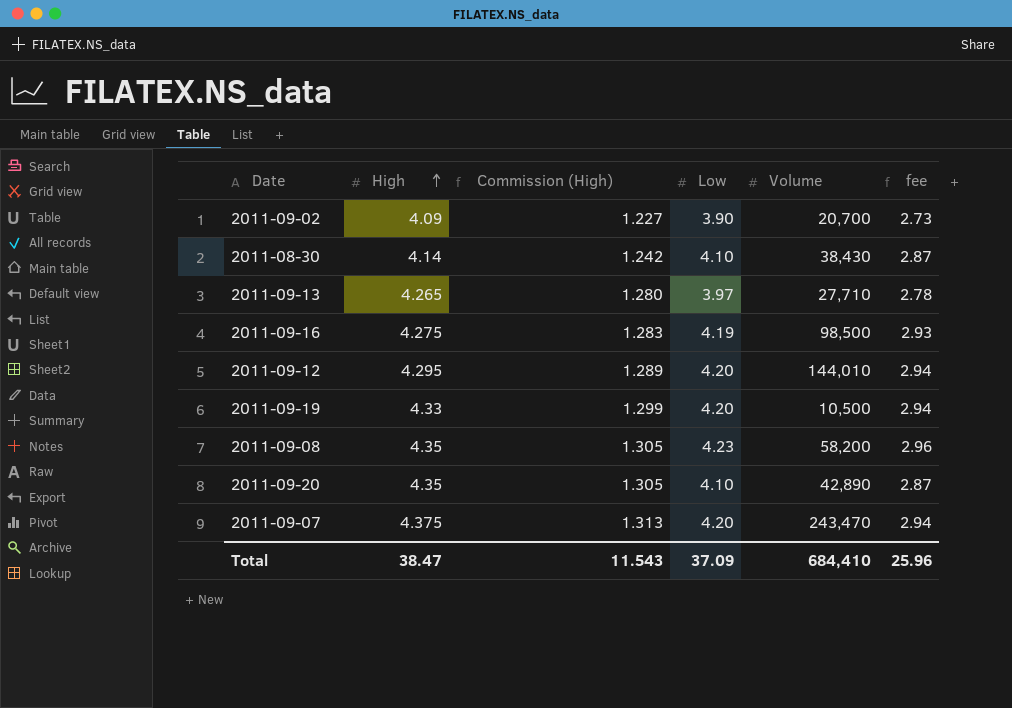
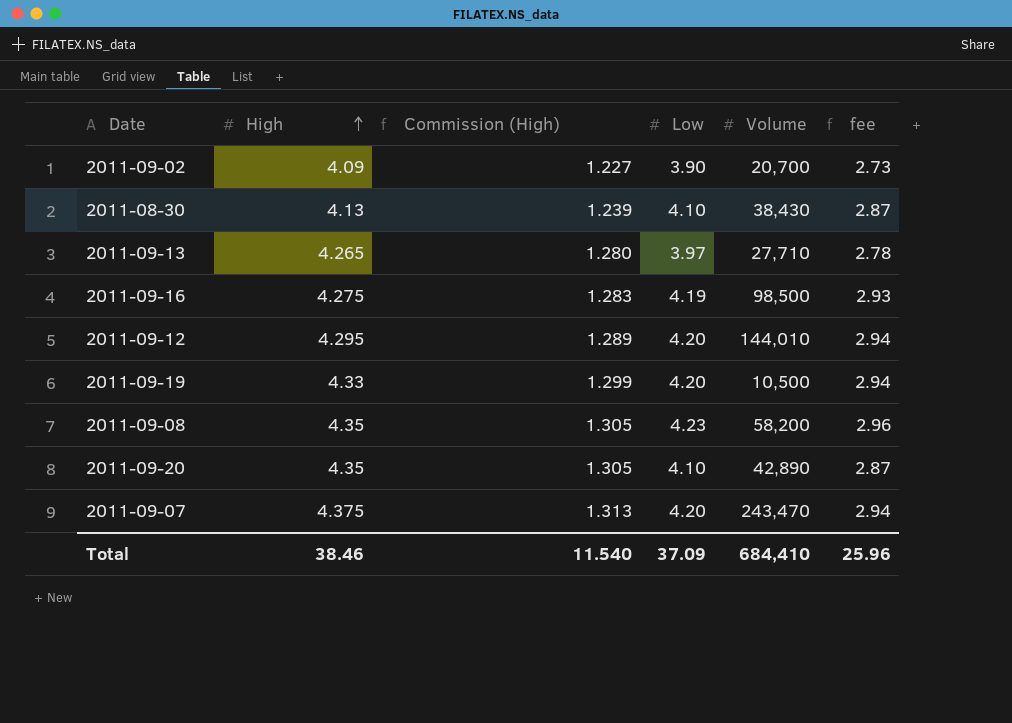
2011-08-30 | High: 4.14 -> 4.13
2011-08-30 | Commission (High): 1.242 -> 1.239
Total | High: 38.47 -> 38.46
Total | Commission (High): 11.543 -> 11.540

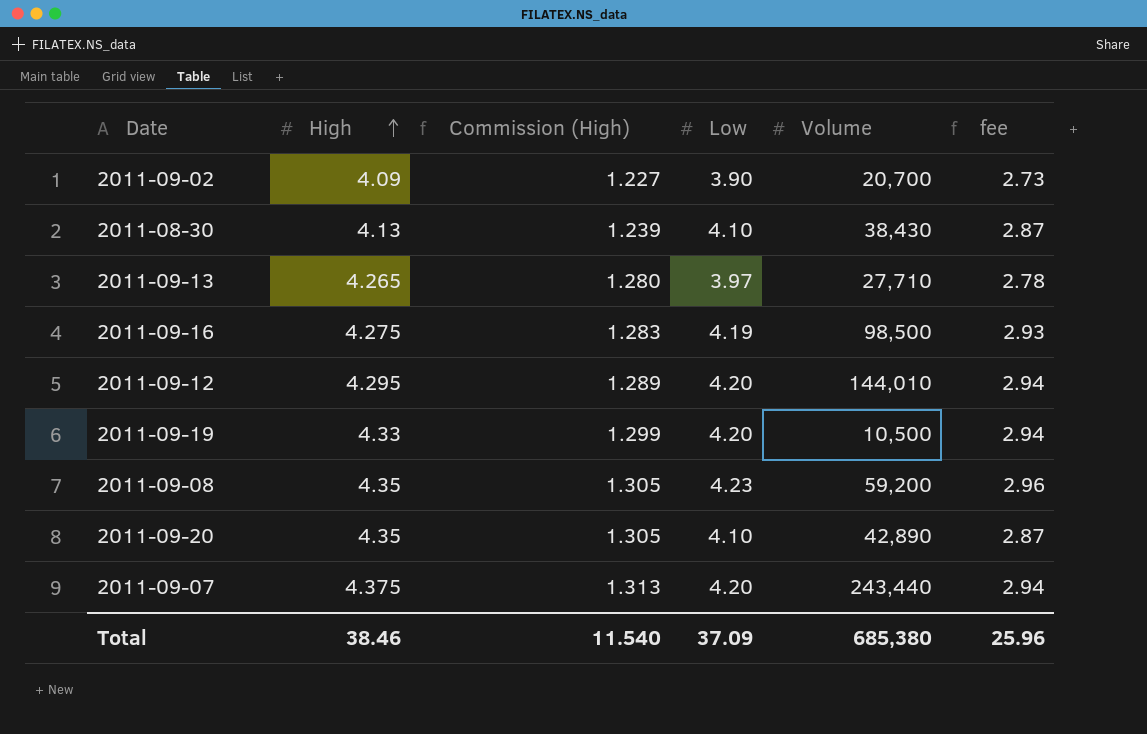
2011-09-08 | Volume: 58,200 -> 59,200
2011-09-07 | Volume: 243,470 -> 243,440
Total | Volume: 684,410 -> 685,380

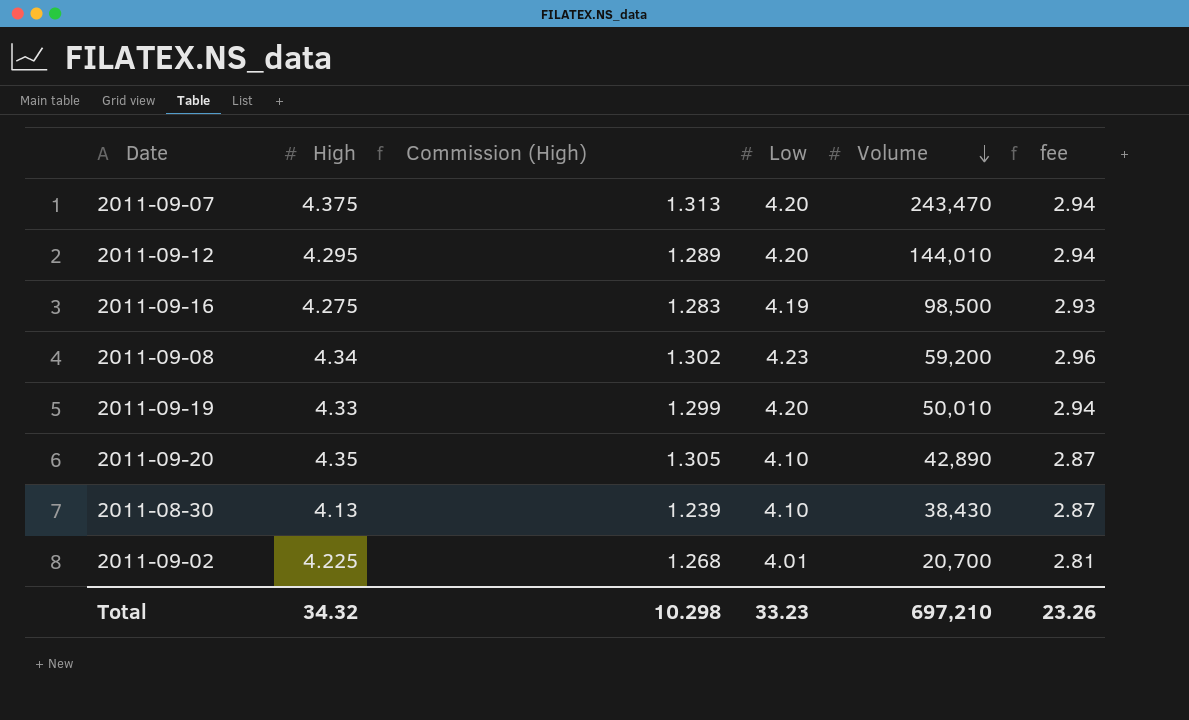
row order: High ascending -> Volume descending
row 2011-09-13: 4.265 | 1.280 | 3.97 | 27,710 | 2.78 -> none
2011-09-07 | Volume: 243,440 -> 243,470
2011-09-08 | High: 4.35 -> 4.34
2011-09-08 | Commission (High): 1.305 -> 1.302
2011-09-19 | Volume: 10,500 -> 50,010
2011-09-02 | High: 4.09 -> 4.225
2011-09-02 | Commission (High): 1.227 -> 1.268
2011-09-02 | Low: 3.90 -> 4.01
2011-09-02 | fee: 2.73 -> 2.81
Total | High: 38.46 -> 34.32
Total | Commission (High): 11.540 -> 10.298
Total | Low: 37.09 -> 33.23
Total | Volume: 685,380 -> 697,210
Total | fee: 25.96 -> 23.26

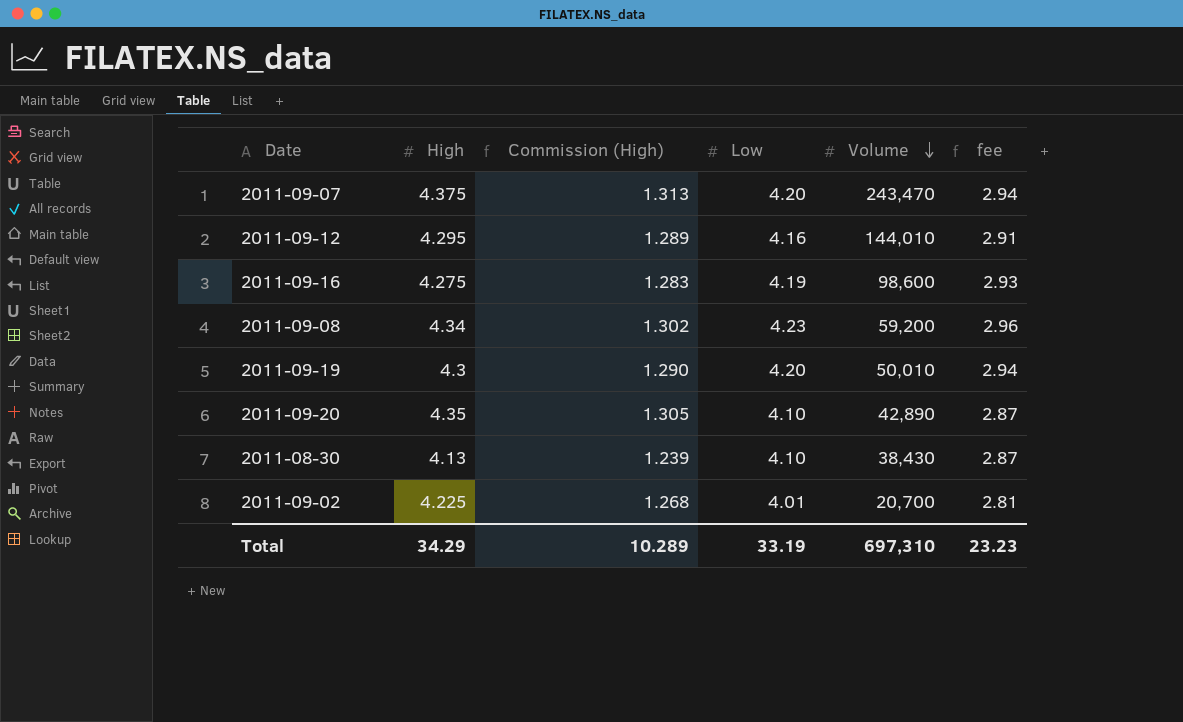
2011-09-12 | Low: 4.20 -> 4.16
2011-09-12 | fee: 2.94 -> 2.91
2011-09-16 | Volume: 98,500 -> 98,600
2011-09-19 | High: 4.33 -> 4.3
2011-09-19 | Commission (High): 1.299 -> 1.290
Total | High: 34.32 -> 34.29
Total | Commission (High): 10.298 -> 10.289
Total | Low: 33.23 -> 33.19
Total | Volume: 697,210 -> 697,310
Total | fee: 23.26 -> 23.23

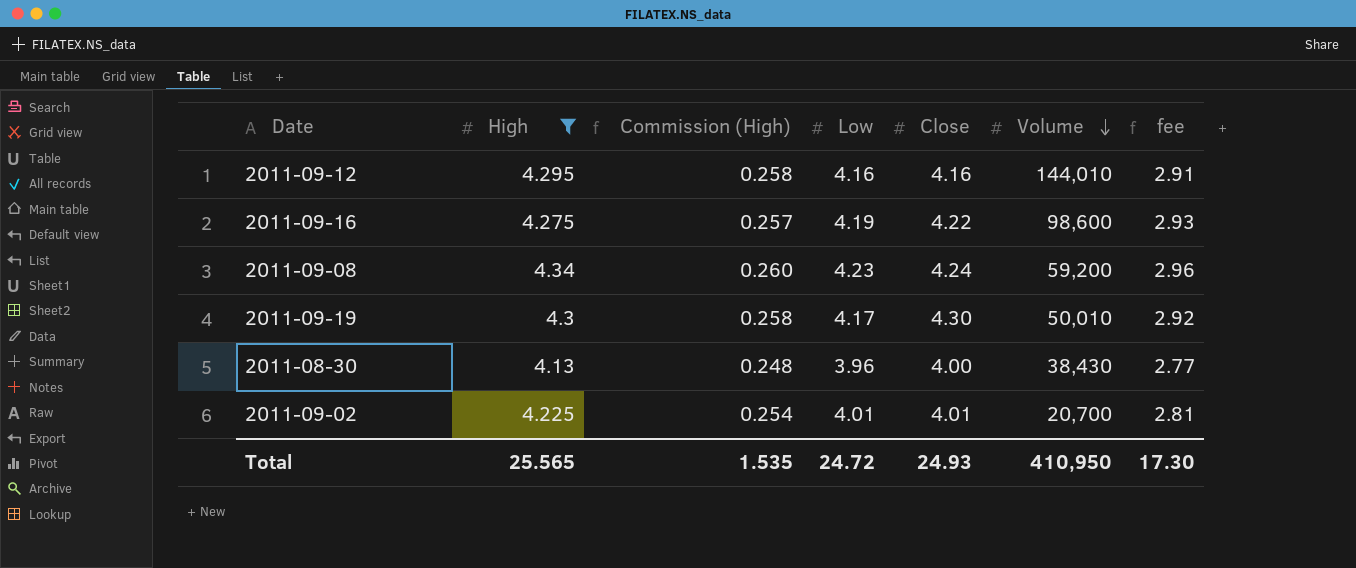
filter: none -> High <= 4.34
column Commission (High) | formula: [High] * 0.3 -> [High] * 0.06
column Close | position: none -> 5
2011-09-19 | Low: 4.20 -> 4.17
2011-09-19 | fee: 2.94 -> 2.92
2011-08-30 | Low: 4.10 -> 3.96
2011-08-30 | fee: 2.87 -> 2.77
Total | High: 34.29 -> 25.565
Total | Commission (High): 10.289 -> 1.535
Total | Low: 33.19 -> 24.72
Total | Volume: 697,310 -> 410,950
Total | fee: 23.23 -> 17.30

